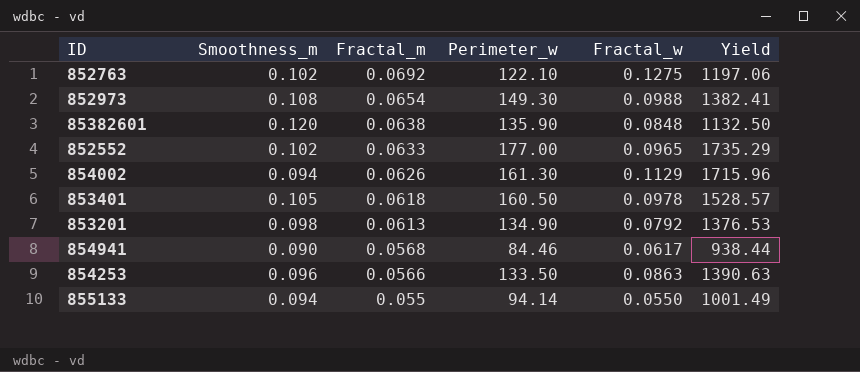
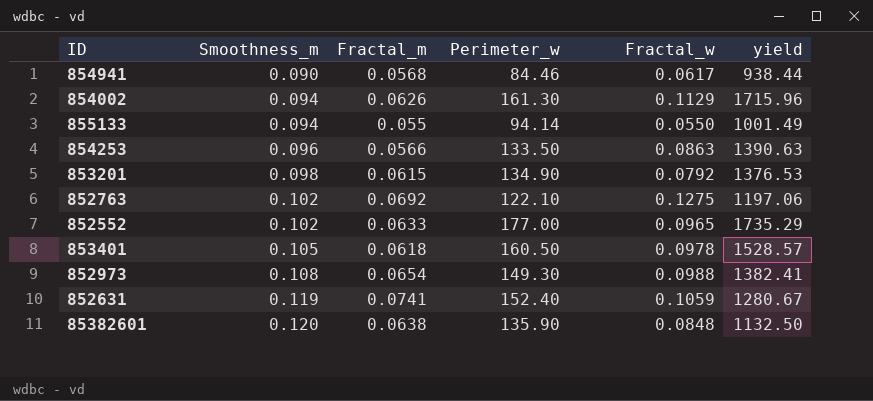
row order: Fractal_m descending -> Smoothness_m ascending
column name: Yield -> yield
853201 | Fractal_m: 0.0613 -> 0.0615
row 852631: none -> 0.119 | 0.0741 | 152.40 | 0.1059 | 1280.67

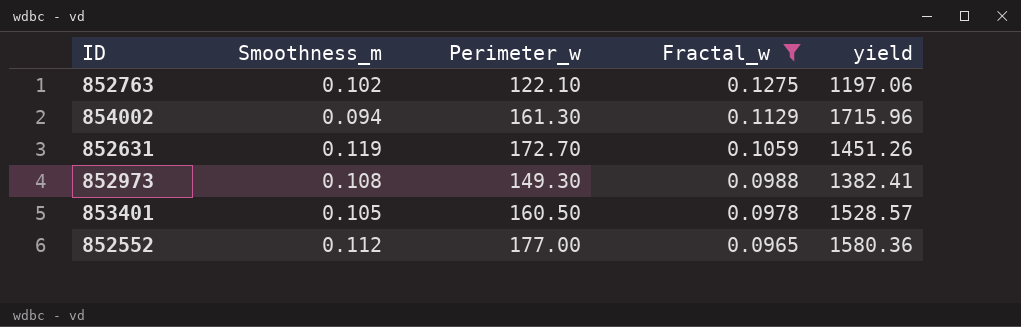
filter: none -> Fractal_w >= 0.0965
row order: Smoothness_m ascending -> Fractal_w descending
column Fractal_m | position: 3 -> none
852631 | Perimeter_w: 152.40 -> 172.70
852631 | yield: 1280.67 -> 1451.26
852552 | Smoothness_m: 0.102 -> 0.112
852552 | yield: 1735.29 -> 1580.36

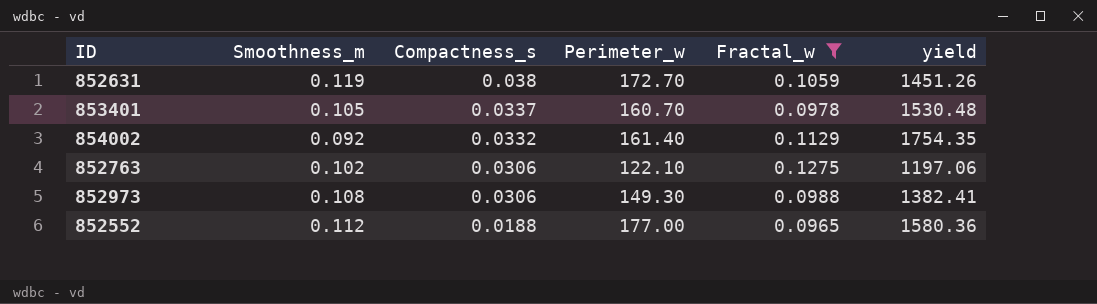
row order: Fractal_w descending -> Compactness_s descending
column Compactness_s | position: none -> 3
853401 | Perimeter_w: 160.50 -> 160.70
853401 | yield: 1528.57 -> 1530.48
854002 | Smoothness_m: 0.094 -> 0.092
854002 | Perimeter_w: 161.30 -> 161.40
854002 | yield: 1715.96 -> 1754.35

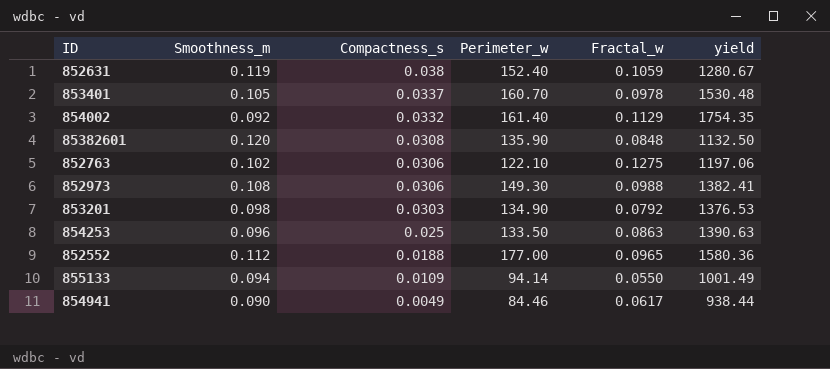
filter: Fractal_w >= 0.0965 -> none
852631 | Perimeter_w: 172.70 -> 152.40
852631 | yield: 1451.26 -> 1280.67

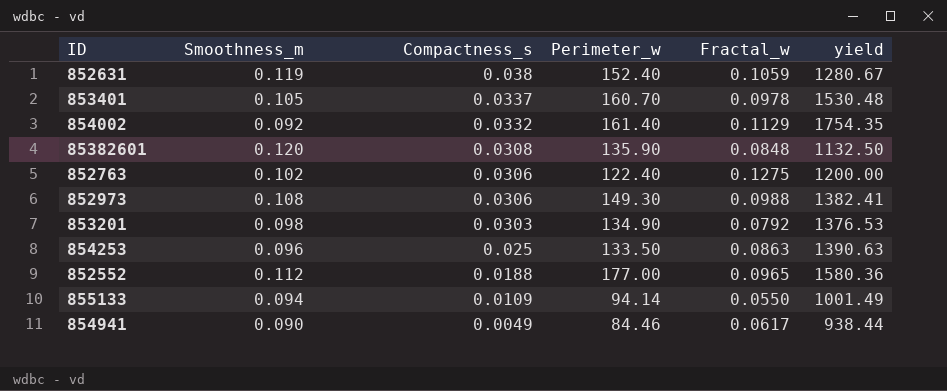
852763 | Perimeter_w: 122.10 -> 122.40
852763 | yield: 1197.06 -> 1200.00

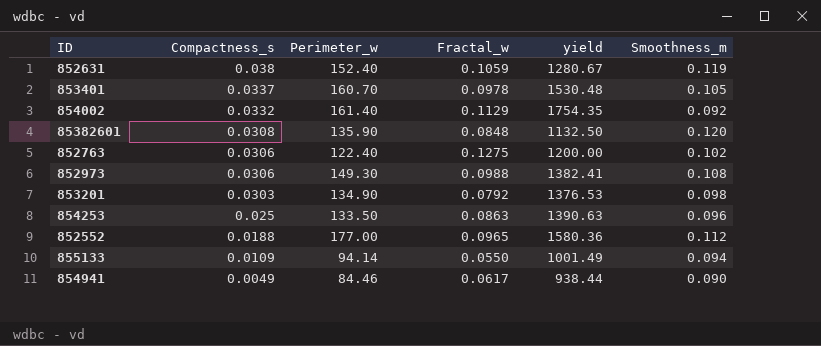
column Smoothness_m | position: 2 -> 6

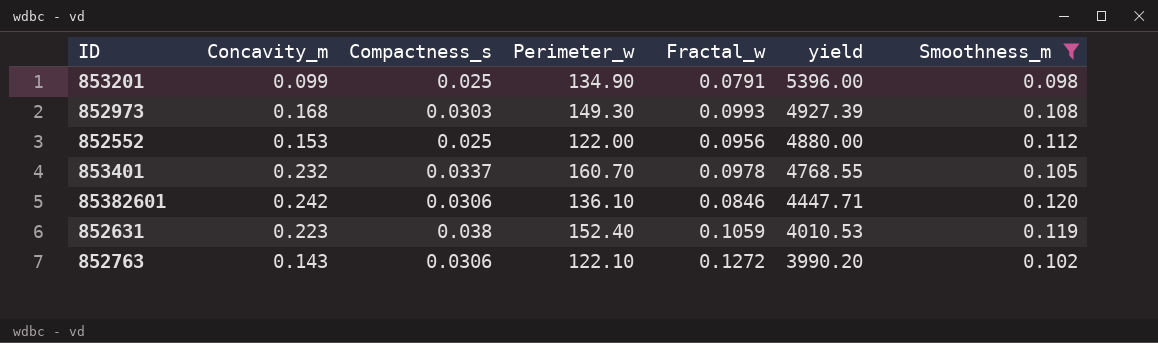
filter: none -> Smoothness_m >= 0.098
row order: Compactness_s descending -> yield descending
column Concavity_m | position: none -> 2
column yield | formula: [Perimeter_w] / [Smoothness_m] -> [Perimeter_w] / [Compactness_s]
853201 | Compactness_s: 0.0303 -> 0.025
853201 | Fractal_w: 0.0792 -> 0.0791
852973 | Compactness_s: 0.0306 -> 0.0303
852973 | Fractal_w: 0.0988 -> 0.0993
852552 | Compactness_s: 0.0188 -> 0.025
852552 | Perimeter_w: 177.00 -> 122.00
852552 | Fractal_w: 0.0965 -> 0.0956
85382601 | Compactness_s: 0.0308 -> 0.0306
85382601 | Perimeter_w: 135.90 -> 136.10
85382601 | Fractal_w: 0.0848 -> 0.0846
852763 | Perimeter_w: 122.40 -> 122.10
852763 | Fractal_w: 0.1275 -> 0.1272

